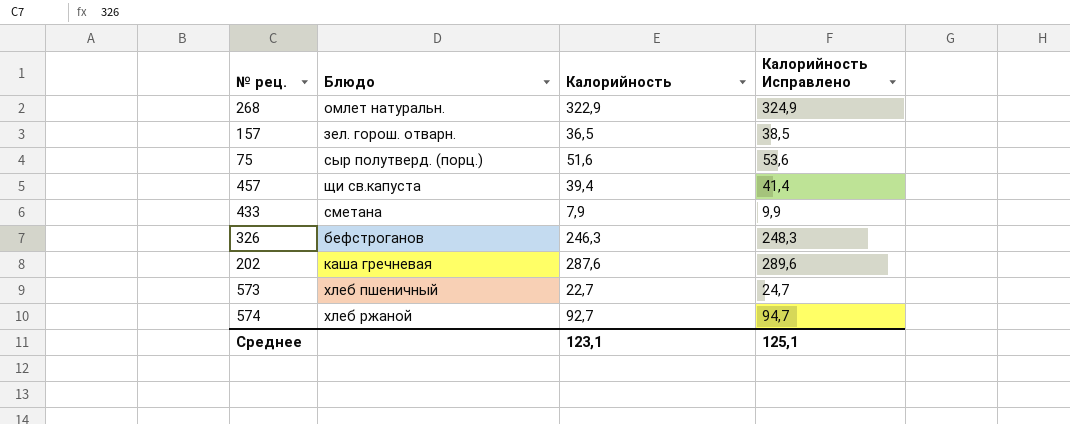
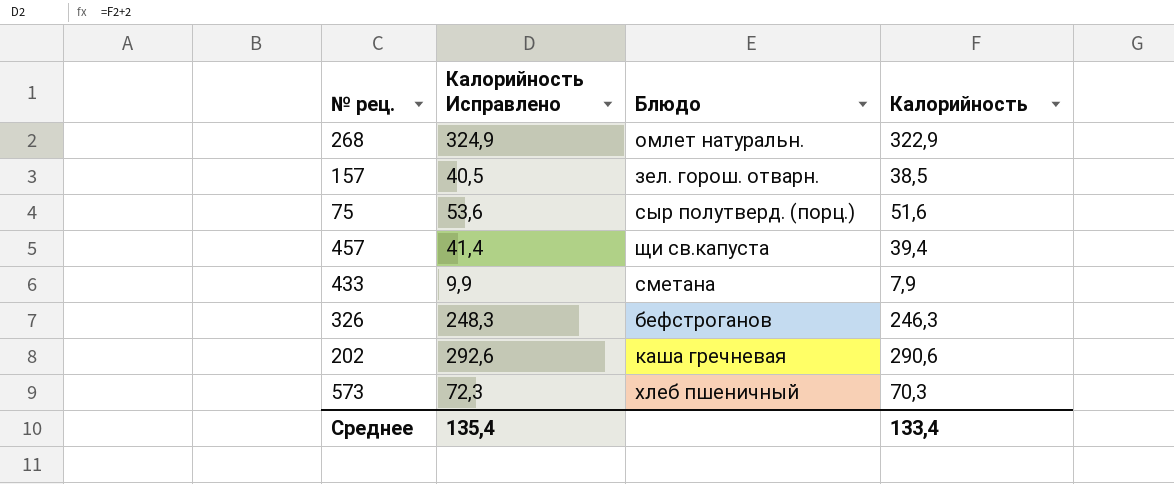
column Калорийность Исправлено | position: 4 -> 2
row 574: хлеб ржаной | 92,7 | 94,7 -> none
157 | Калорийность Исправлено: 38,5 -> 40,5
157 | Калорийность: 36,5 -> 38,5
202 | Калорийность Исправлено: 289,6 -> 292,6
202 | Калорийность: 287,6 -> 290,6
573 | Калорийность Исправлено: 24,7 -> 72,3
573 | Калорийность: 22,7 -> 70,3
Среднее | Калорийность Исправлено: 125,1 -> 135,4
Среднее | Калорийность: 123,1 -> 133,4

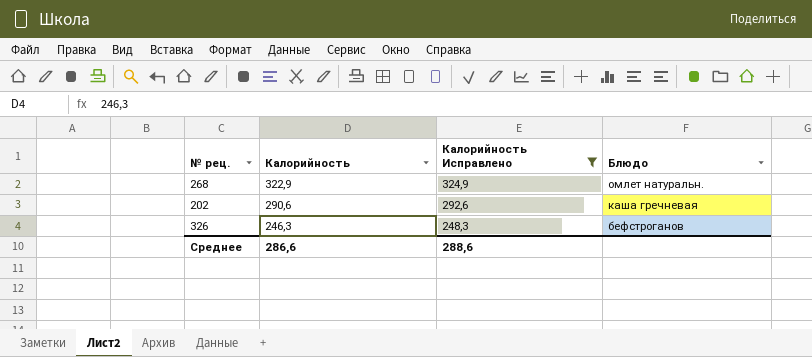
filter: none -> Калорийность Исправлено >= 248,3
row order: none -> Калорийность descending
column Калорийность | position: 4 -> 2
Среднее | Калорийность: 133,4 -> 286,6
Среднее | Калорийность Исправлено: 135,4 -> 288,6

